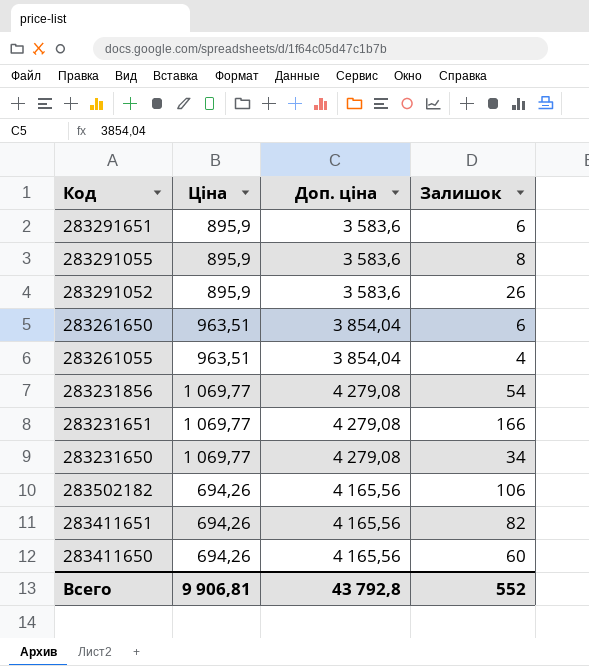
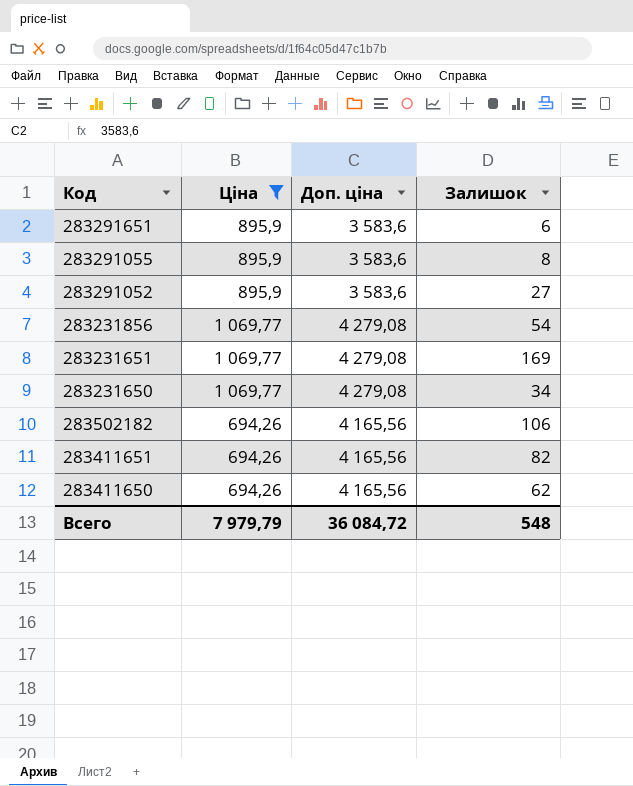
filter: none -> Ціна != 963,51
283291052 | Залишок: 26 -> 27
283231651 | Залишок: 166 -> 169
283411650 | Залишок: 60 -> 62
Всего | Ціна: 9 906,81 -> 7 979,79
Всего | Доп. ціна: 43 792,8 -> 36 084,72
Всего | Залишок: 552 -> 548

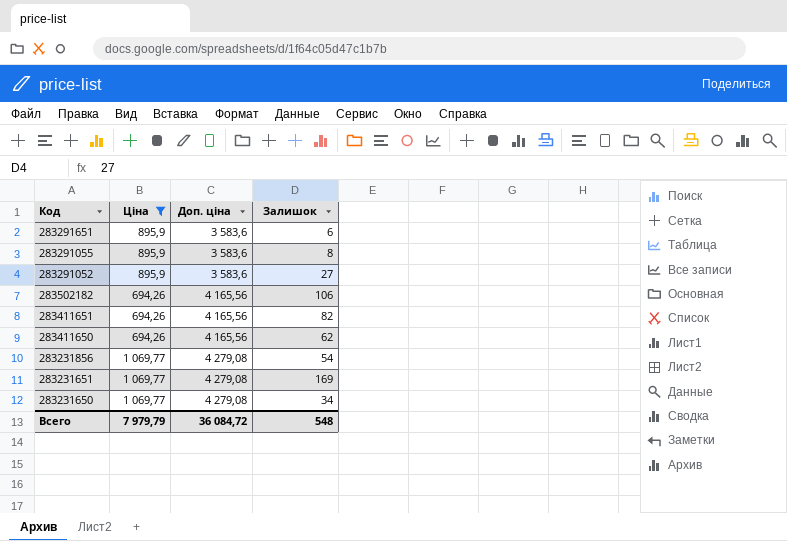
row order: none -> Доп. ціна ascending

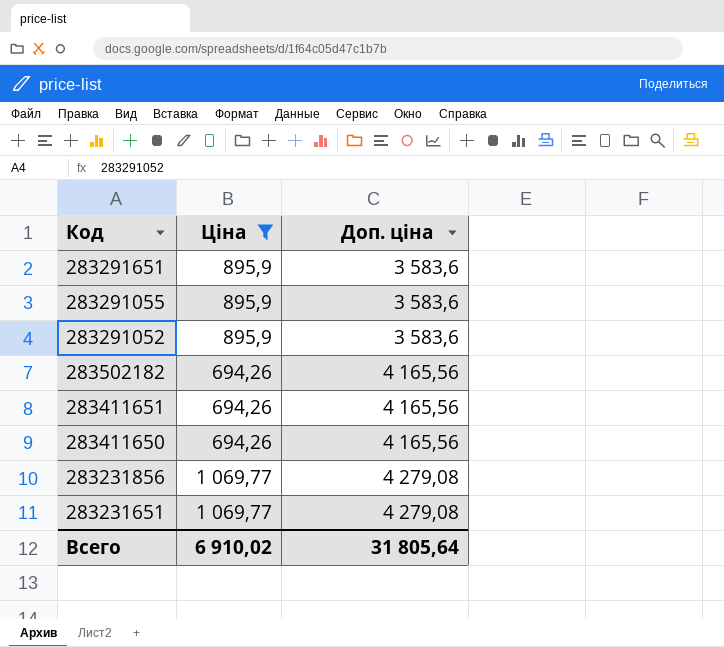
column Залишок | position: 4 -> none
row 283231650: 1 069,77 | 4 279,08 | 34 -> none
Всего | Ціна: 7 979,79 -> 6 910,02
Всего | Доп. ціна: 36 084,72 -> 31 805,64

